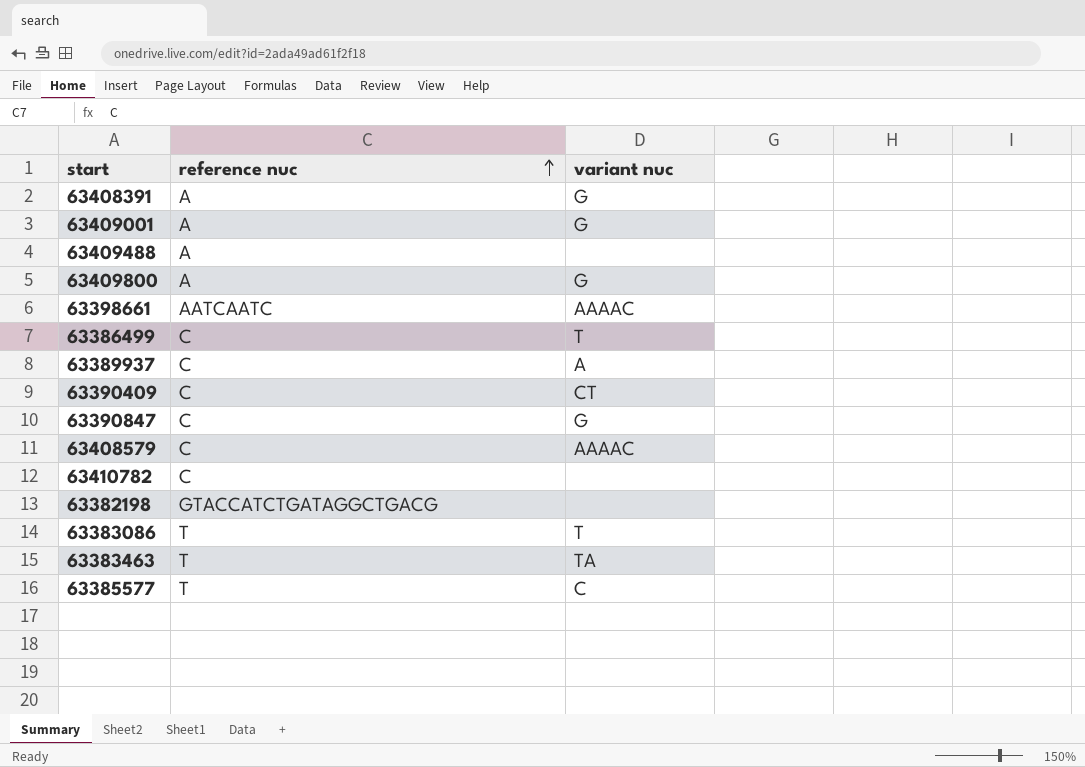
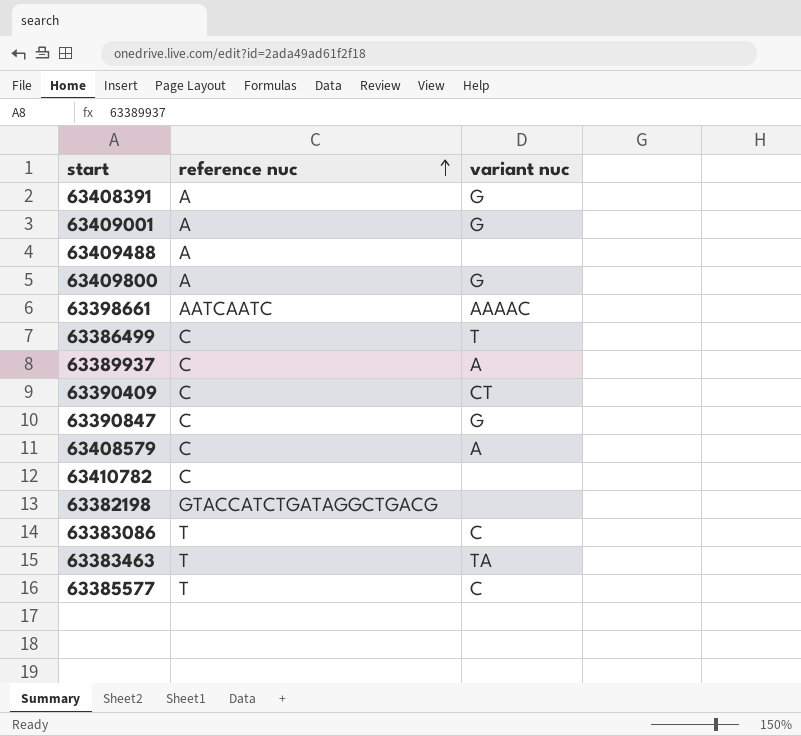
63408579 | variant nuc: AAAAC -> A
63383086 | variant nuc: T -> C

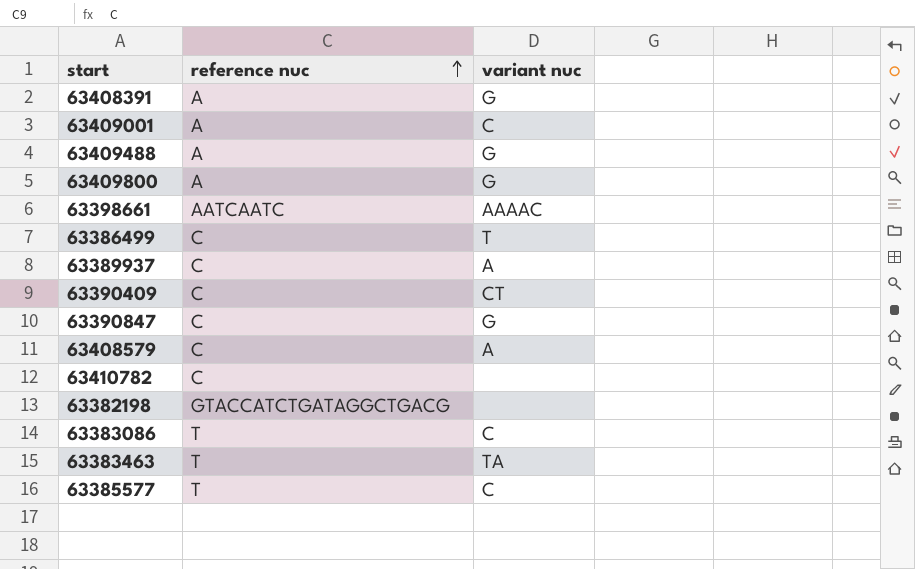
63409001 | variant nuc: G -> C
63409488 | variant nuc: none -> G

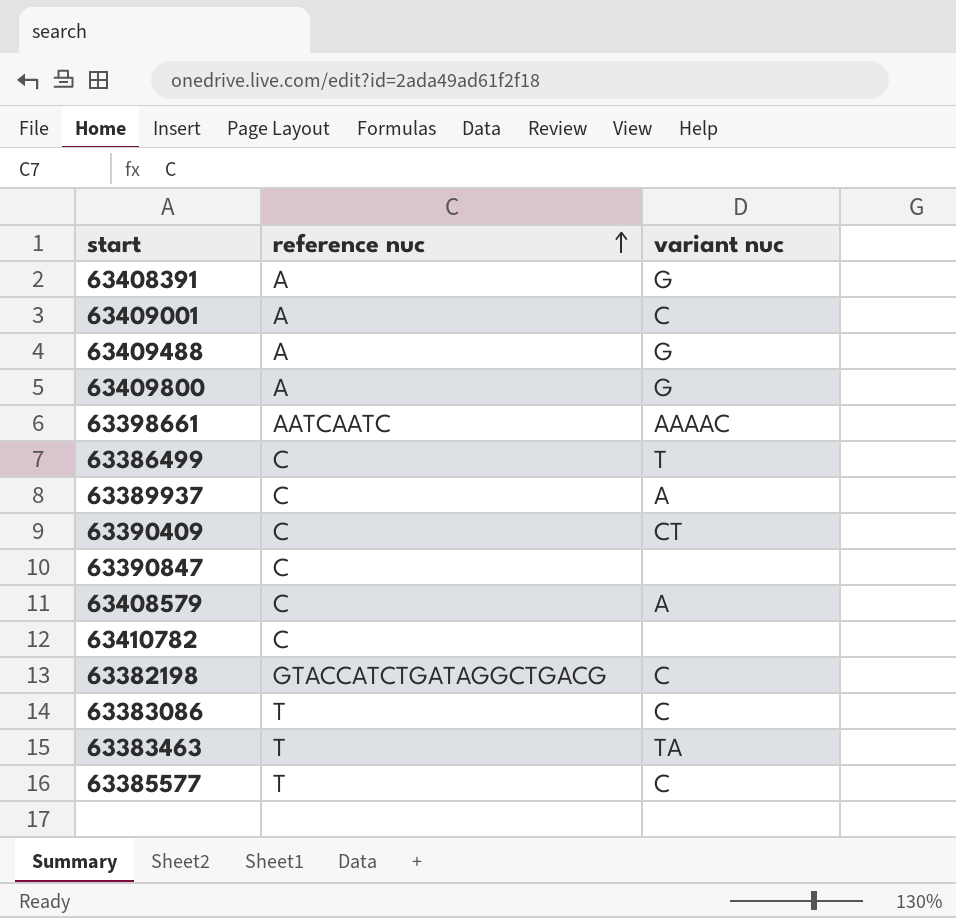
63390847 | variant nuc: G -> none
63382198 | variant nuc: none -> C

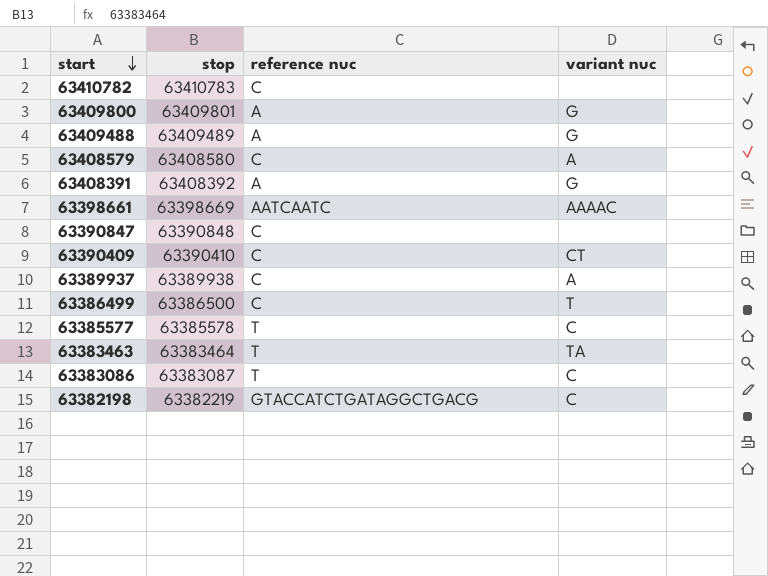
row order: reference nuc ascending -> start descending
column stop | position: none -> 2
row 63409001: A | C -> none

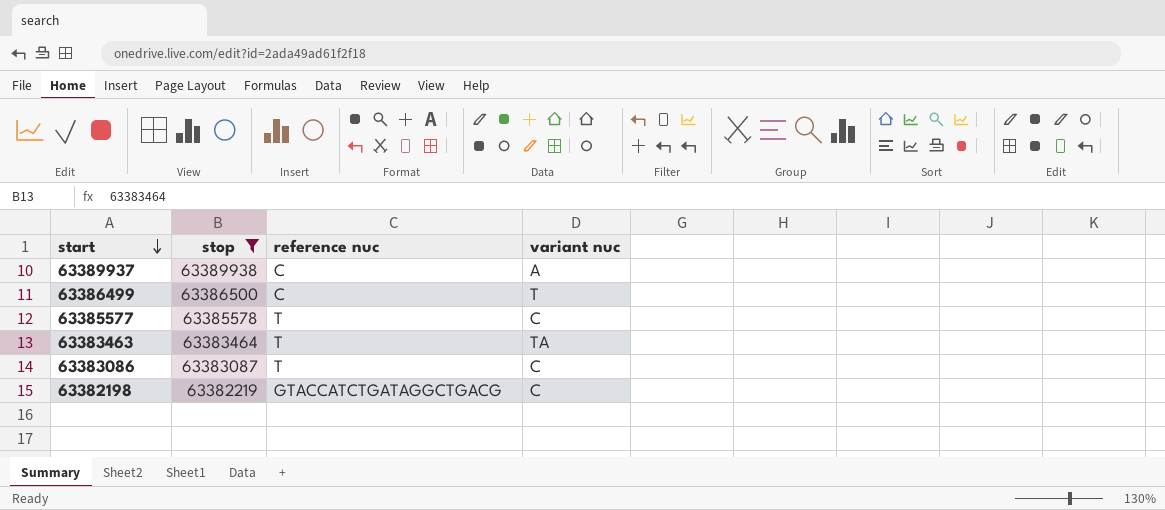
filter: none -> stop <= 63389938

